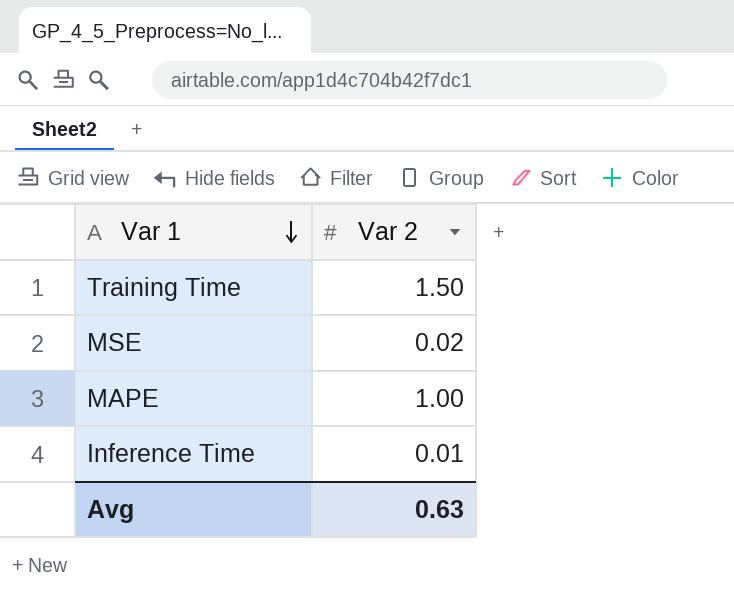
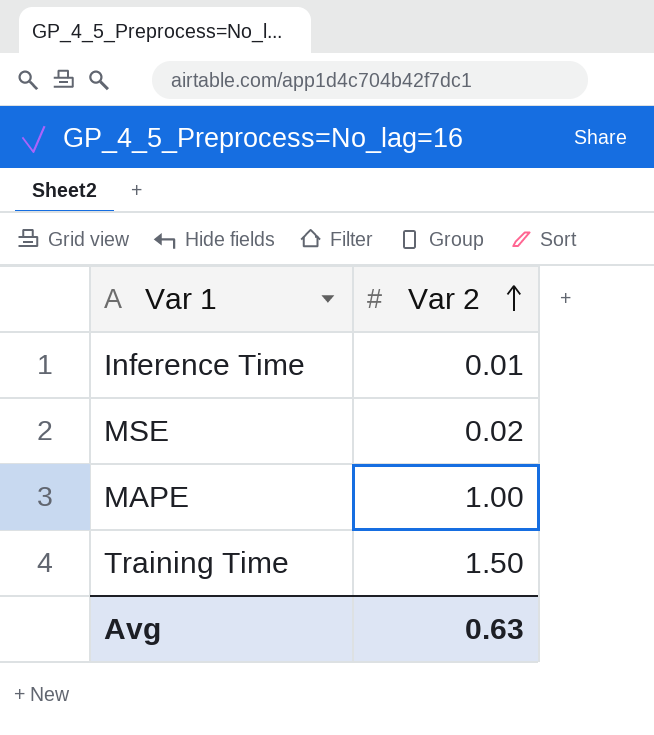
row order: Var 1 descending -> Var 2 ascending

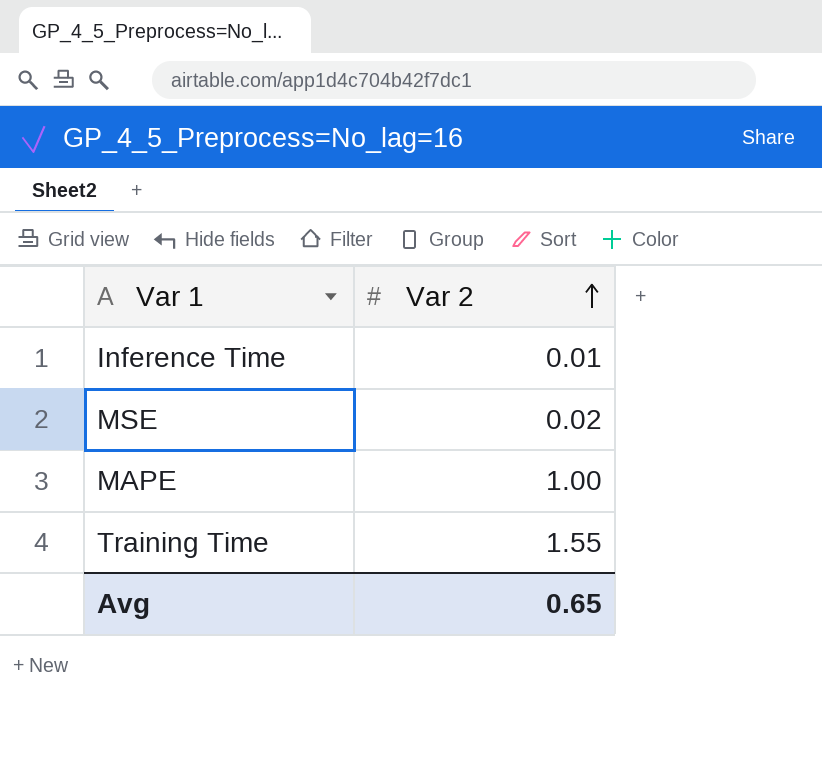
Training Time | Var 2: 1.50 -> 1.55
Avg | Var 2: 0.63 -> 0.65

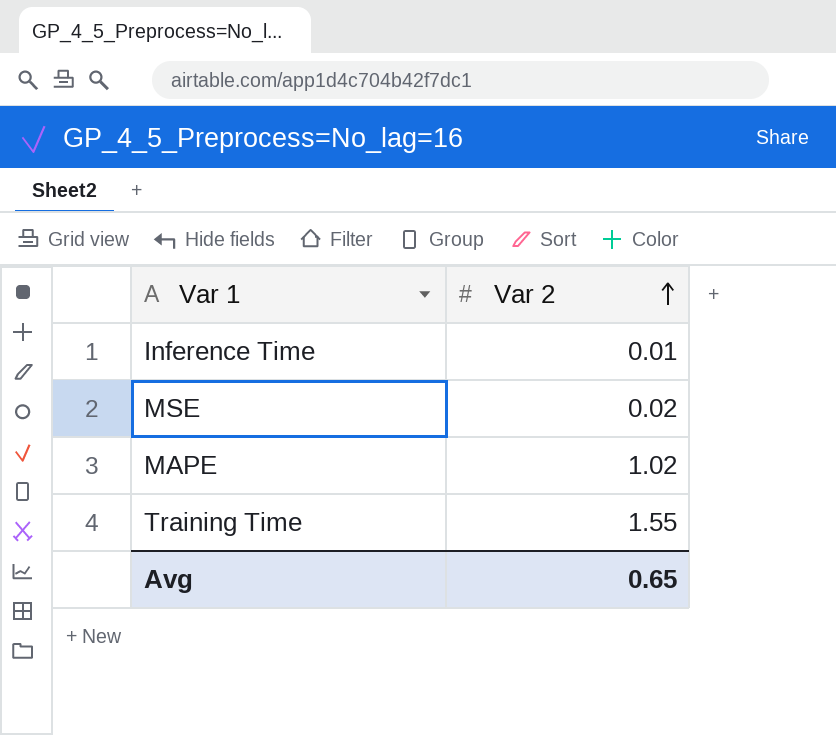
MAPE | Var 2: 1.00 -> 1.02

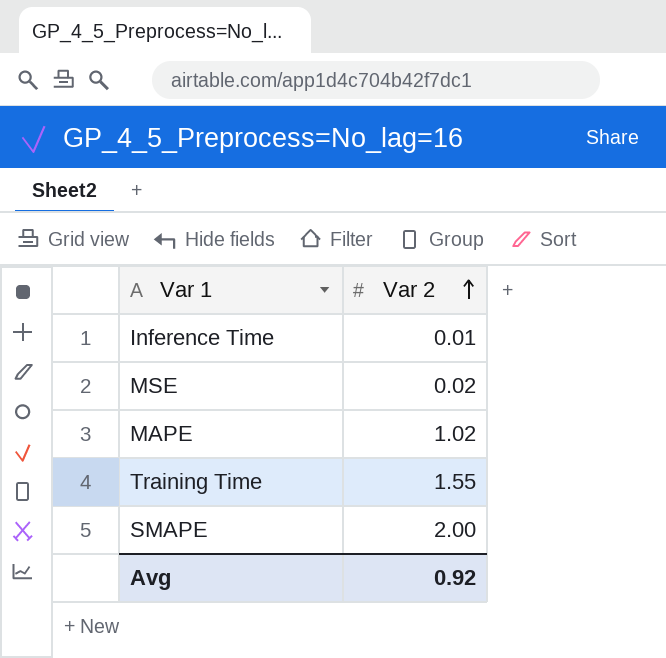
row SMAPE: none -> 2.00
Avg | Var 2: 0.65 -> 0.92

